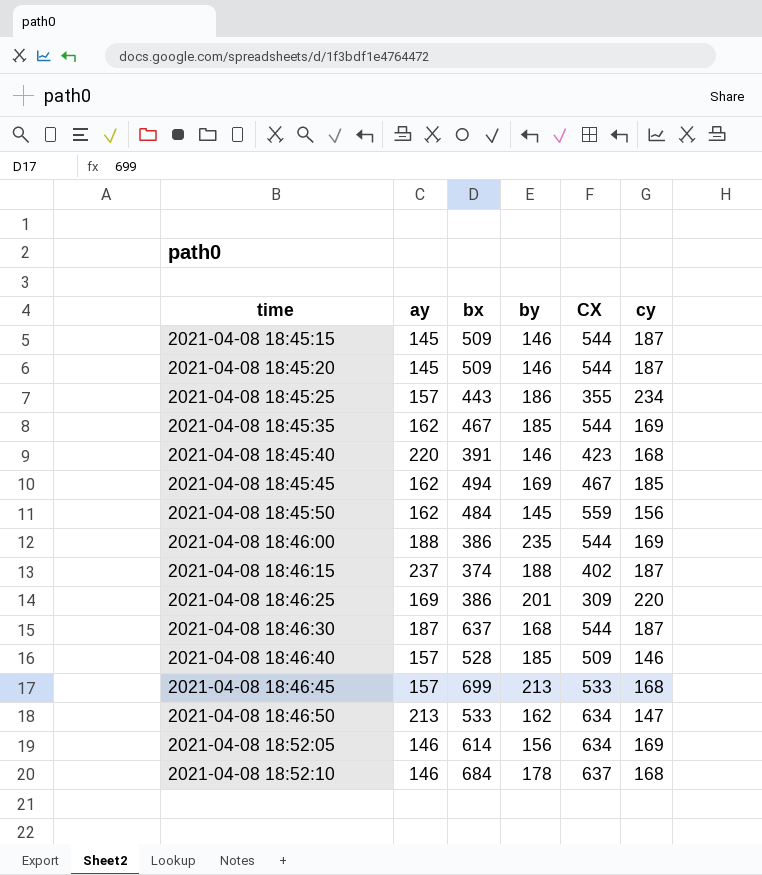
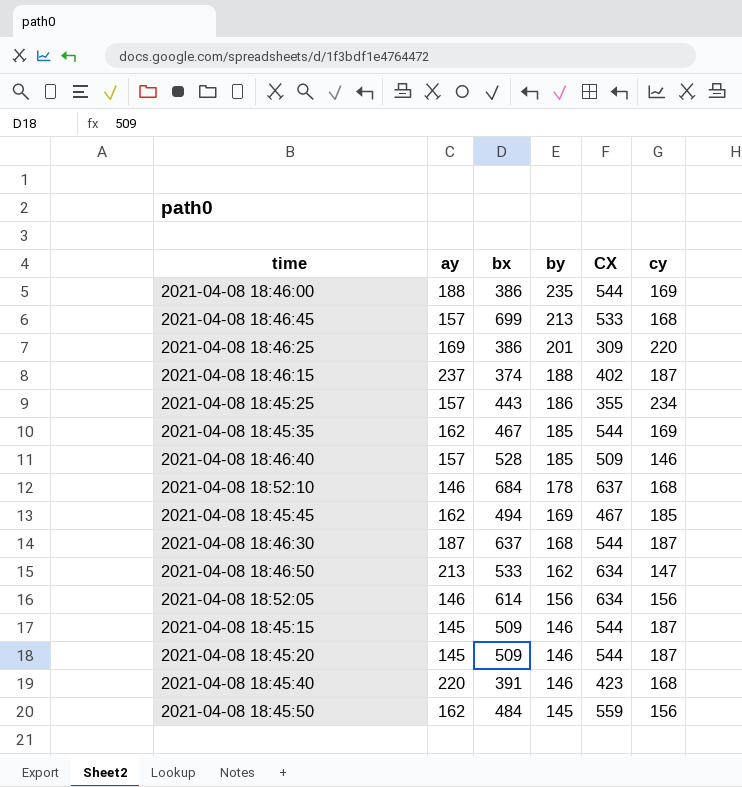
row order: time ascending -> by descending
2021-04-08 18:52:05 | cy: 169 -> 156

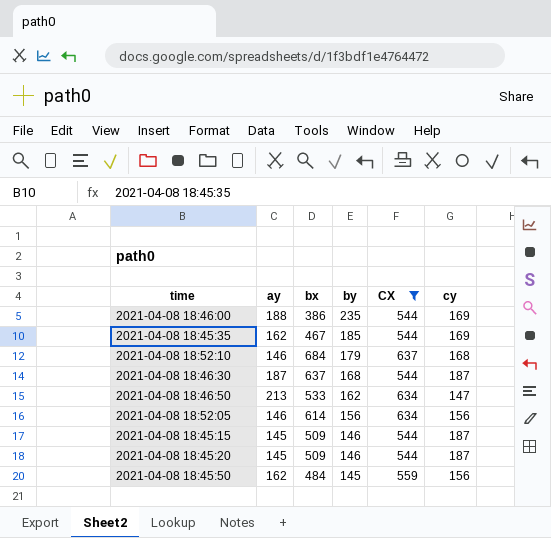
filter: none -> CX >= 544
2021-04-08 18:52:10 | by: 178 -> 179

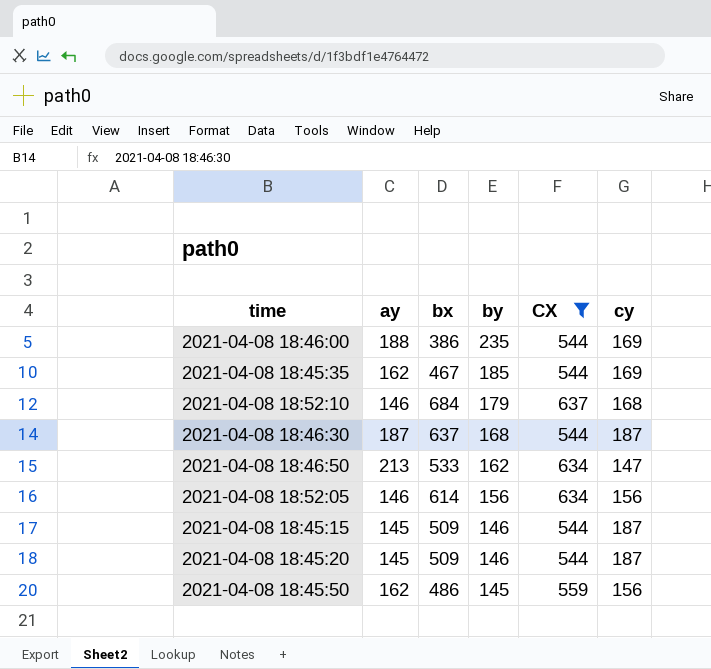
2021-04-08 18:45:50 | bx: 484 -> 486

